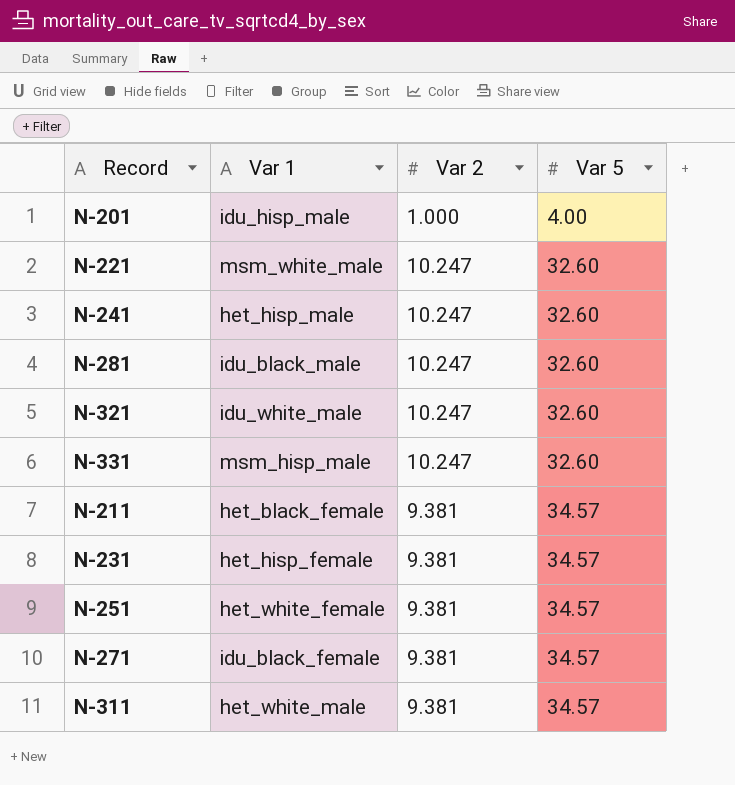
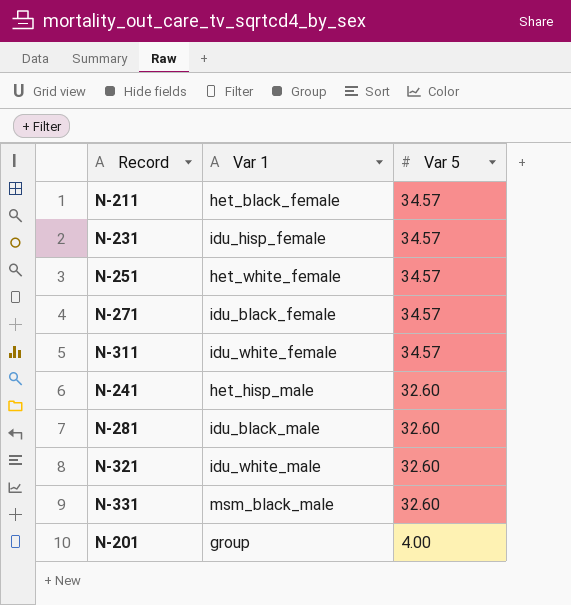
row order: Var 5 ascending -> Var 5 descending
column Var 2 | position: 3 -> none
row N-221: msm_white_male | 10.247 | 32.60 -> none
N-231 | Var 1: het_hisp_female -> idu_hisp_female
N-311 | Var 1: het_white_male -> idu_white_female
N-331 | Var 1: msm_hisp_male -> msm_black_male
N-201 | Var 1: idu_hisp_male -> group

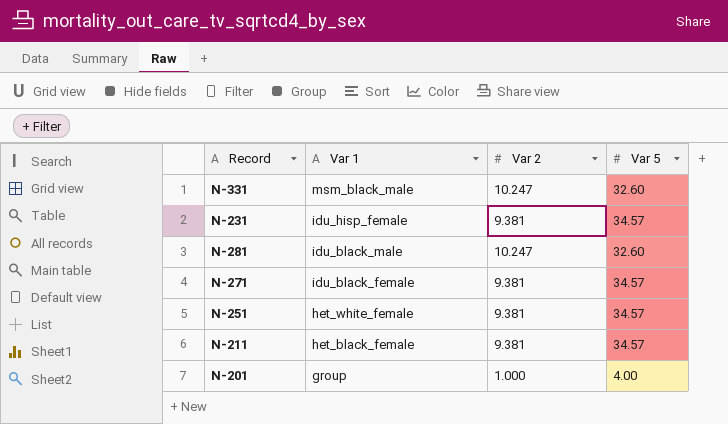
row order: Var 5 descending -> Var 1 descending
column Var 2 | position: none -> 3
row N-311: idu_white_female | 34.57 -> none
row N-241: het_hisp_male | 32.60 -> none
row N-321: idu_white_male | 32.60 -> none

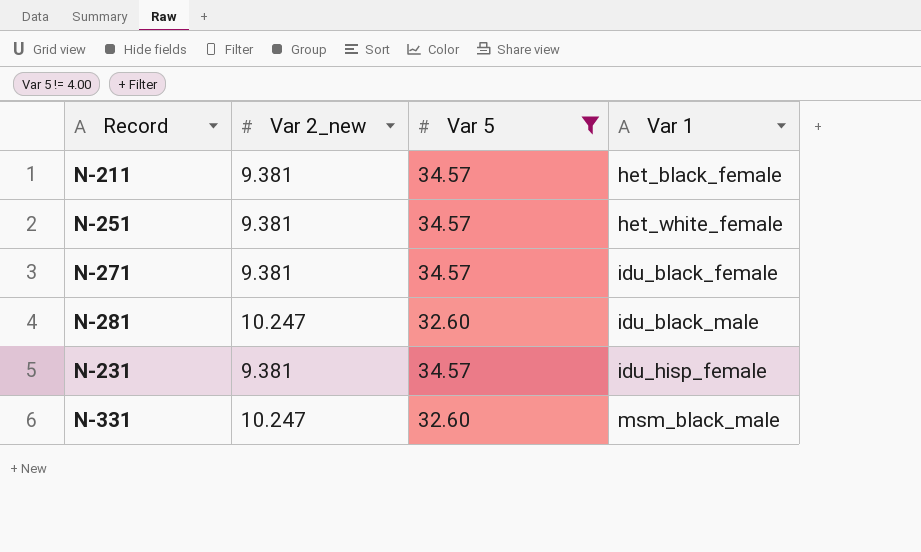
filter: none -> Var 5 != 4.00
row order: Var 1 descending -> Var 1 ascending
column name: Var 2 -> Var 2_new
column Var 1 | position: 2 -> 4

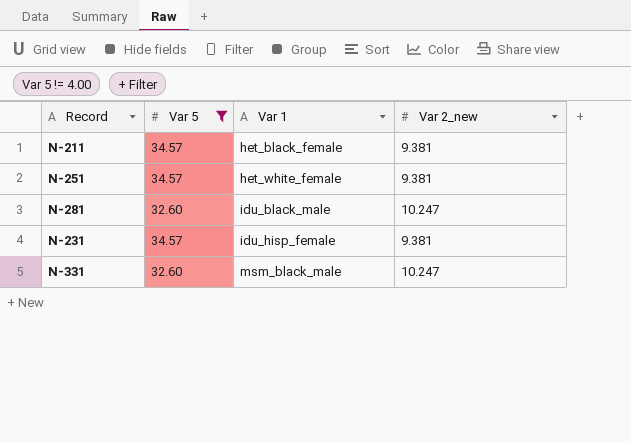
column Var 2_new | position: 2 -> 4
row N-271: 9.381 | 34.57 | idu_black_female -> none

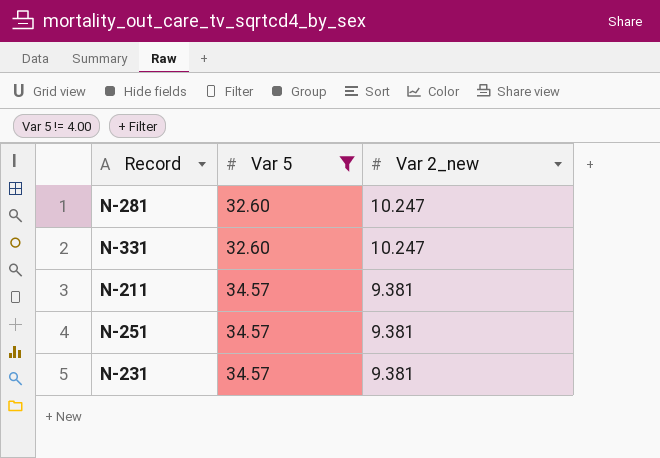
row order: Var 1 ascending -> Var 5 ascending
column Var 1 | position: 3 -> none

